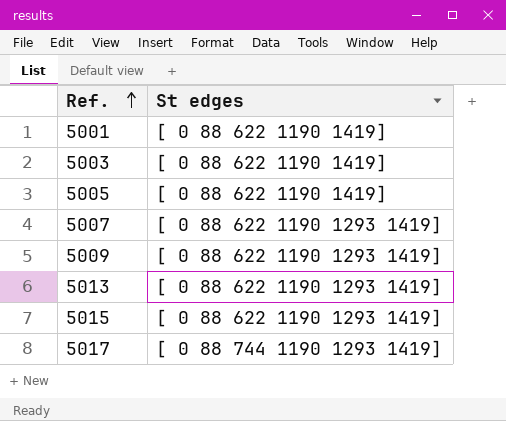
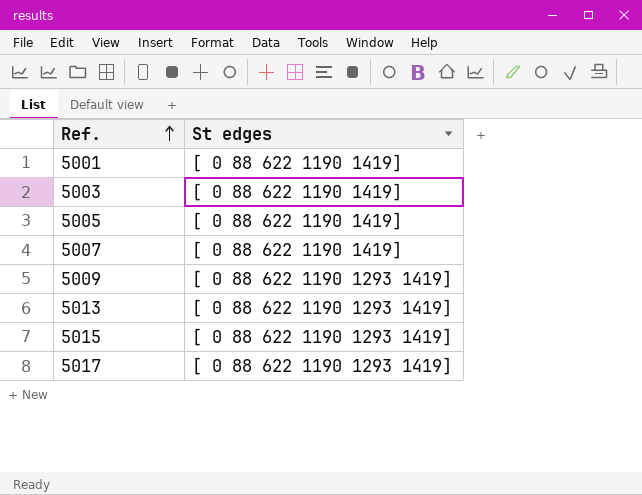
5007 | St edges: [ 0 88 622 1190 1293 1419] -> [ 0 88 622 1190 1419]
5017 | St edges: [ 0 88 744 1190 1293 1419] -> [ 0 88 622 1190 1293 1419]

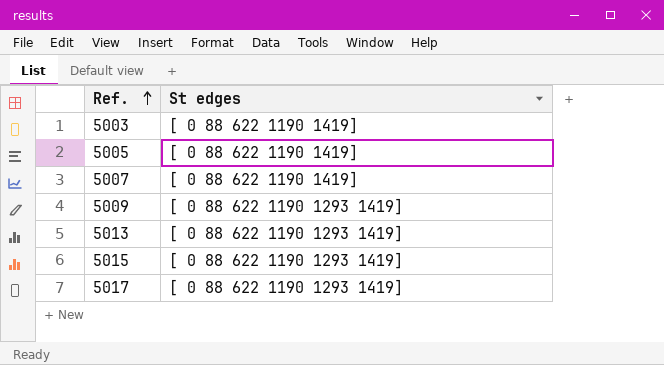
row 5001: [ 0 88 622 1190 1419] -> none

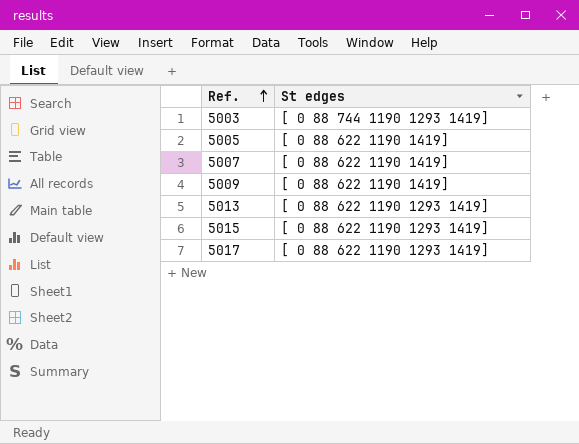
5003 | St edges: [ 0 88 622 1190 1419] -> [ 0 88 744 1190 1293 1419]
5009 | St edges: [ 0 88 622 1190 1293 1419] -> [ 0 88 622 1190 1419]

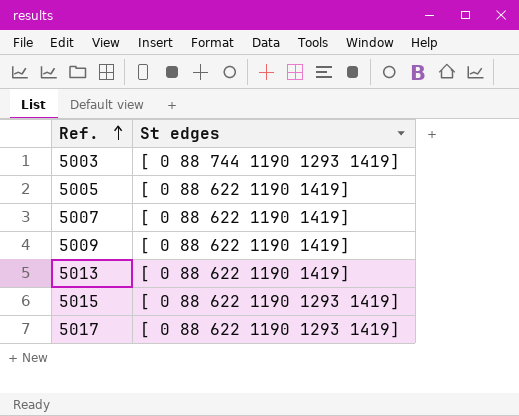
5013 | St edges: [ 0 88 622 1190 1293 1419] -> [ 0 88 622 1190 1419]

